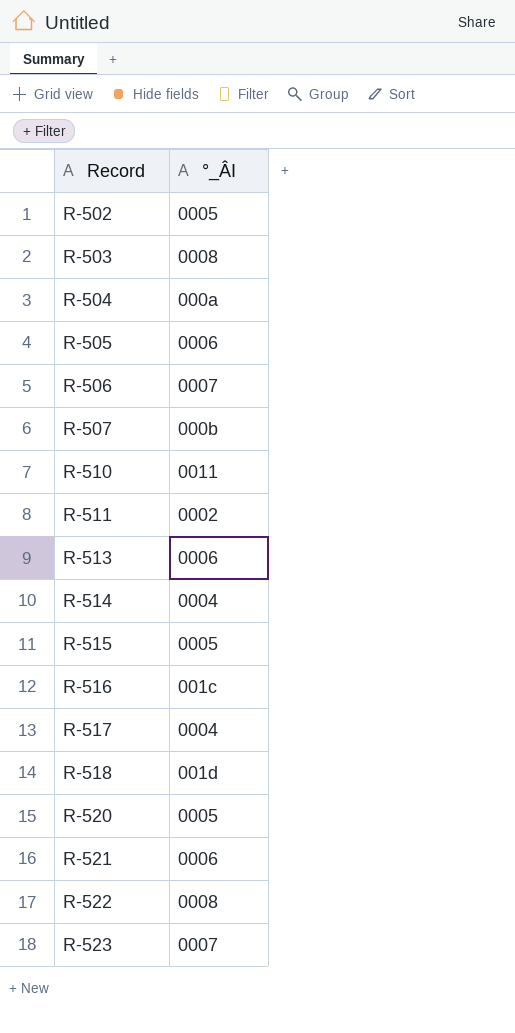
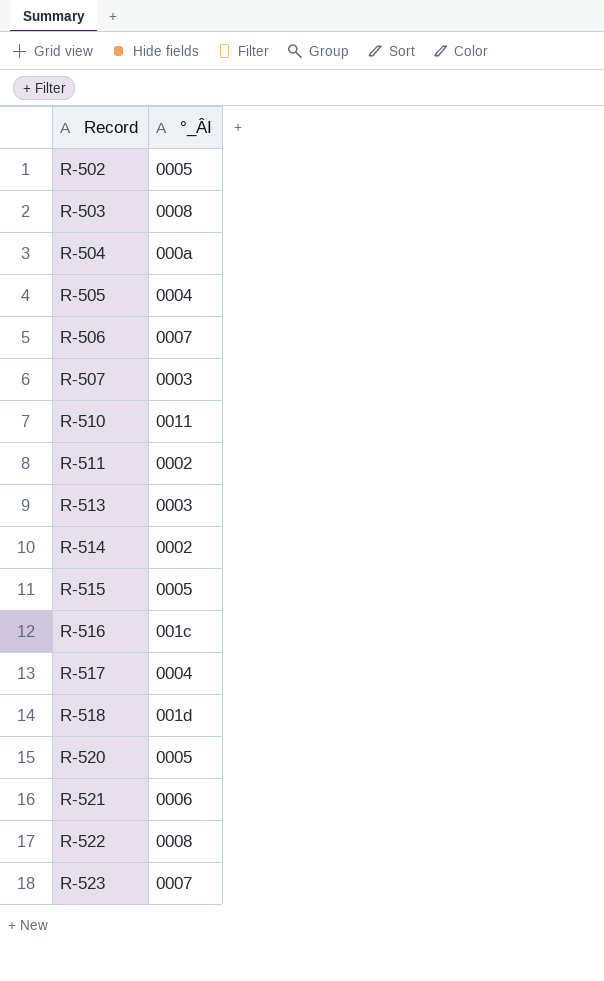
R-505 | °_ÂI: 0006 -> 0004
R-507 | °_ÂI: 000b -> 0003
R-513 | °_ÂI: 0006 -> 0003
R-514 | °_ÂI: 0004 -> 0002

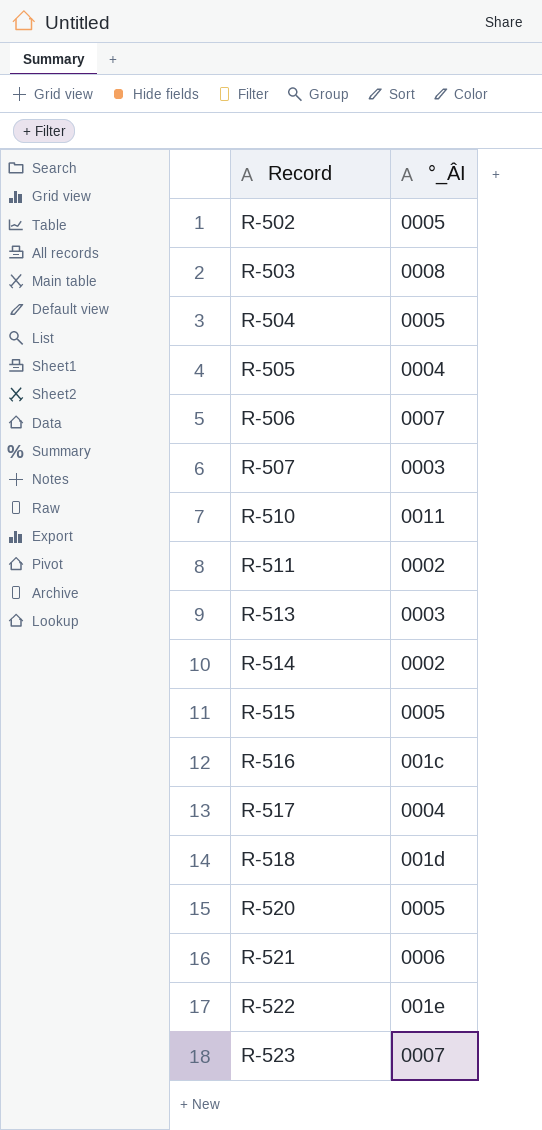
R-504 | °_ÂI: 000a -> 0005
R-522 | °_ÂI: 0008 -> 001e

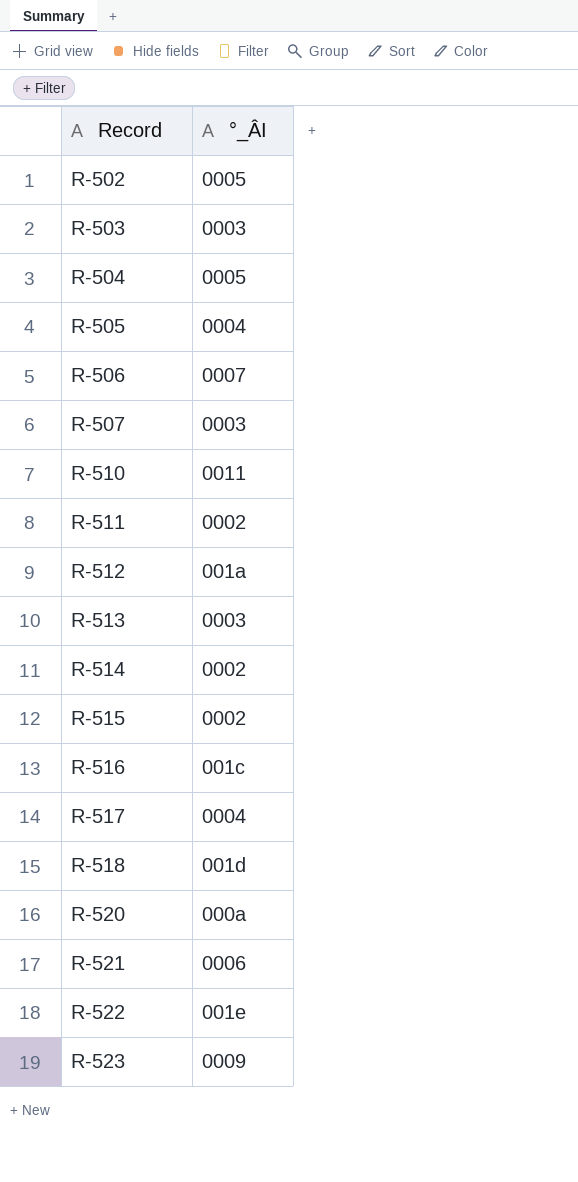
R-503 | °_ÂI: 0008 -> 0003
row R-512: none -> 001a
R-515 | °_ÂI: 0005 -> 0002
R-520 | °_ÂI: 0005 -> 000a
R-523 | °_ÂI: 0007 -> 0009

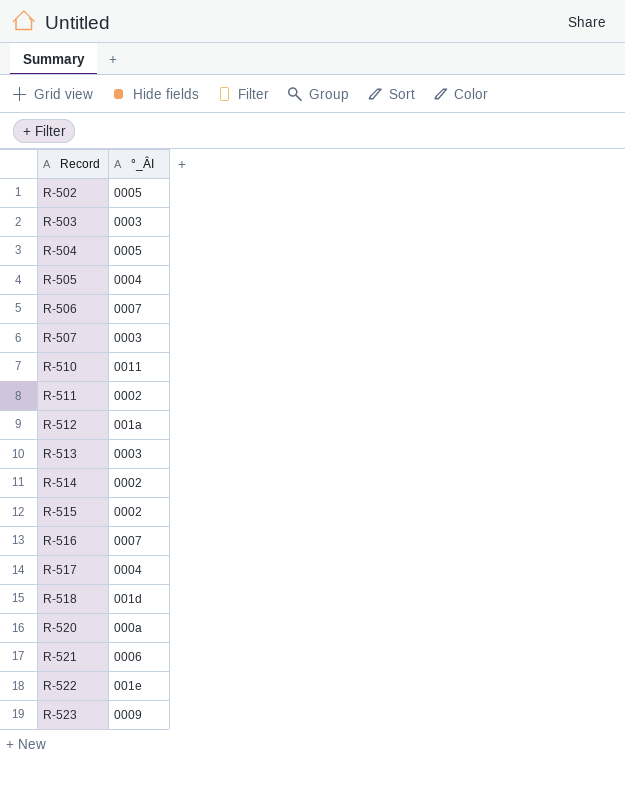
R-516 | °_ÂI: 001c -> 0007

